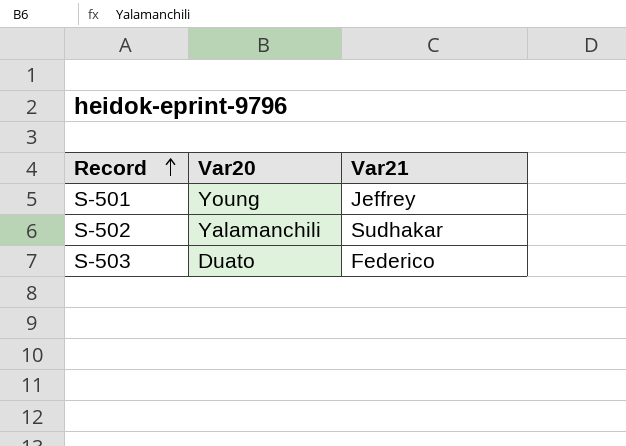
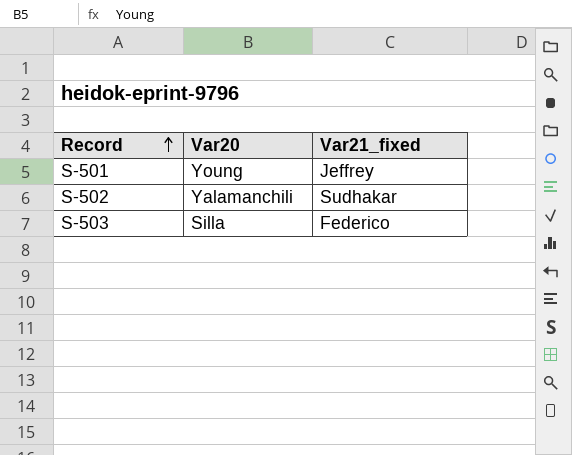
column name: Var21 -> Var21_fixed
S-503 | Var20: Duato -> Silla

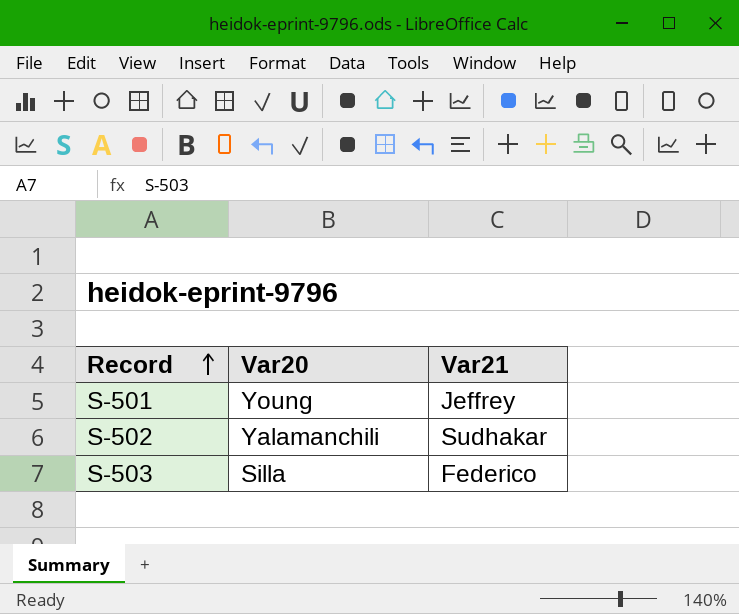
column name: Var21_fixed -> Var21

